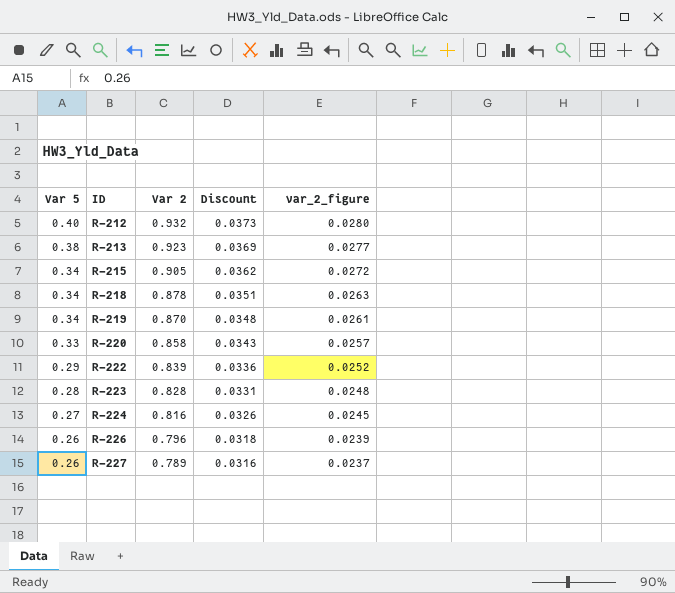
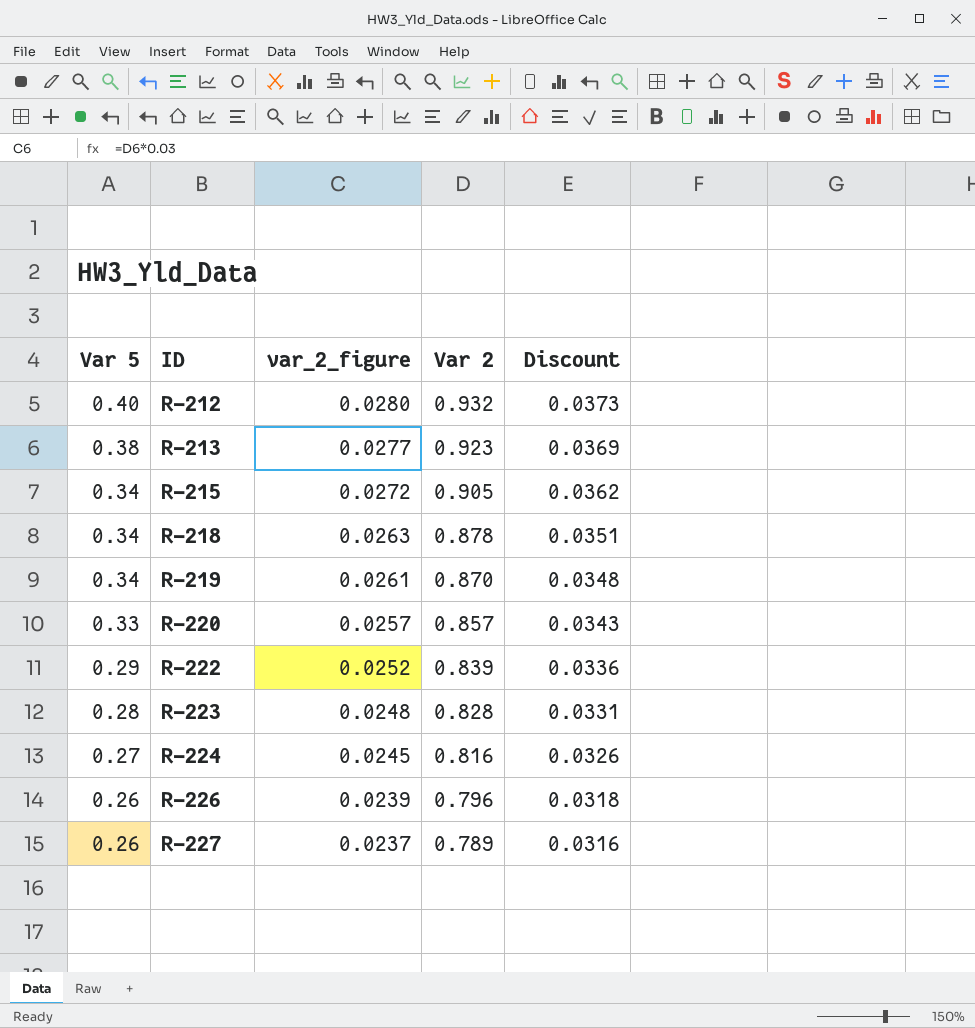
column var_2_figure | position: 5 -> 3
R-220 | Var 2: 0.858 -> 0.857

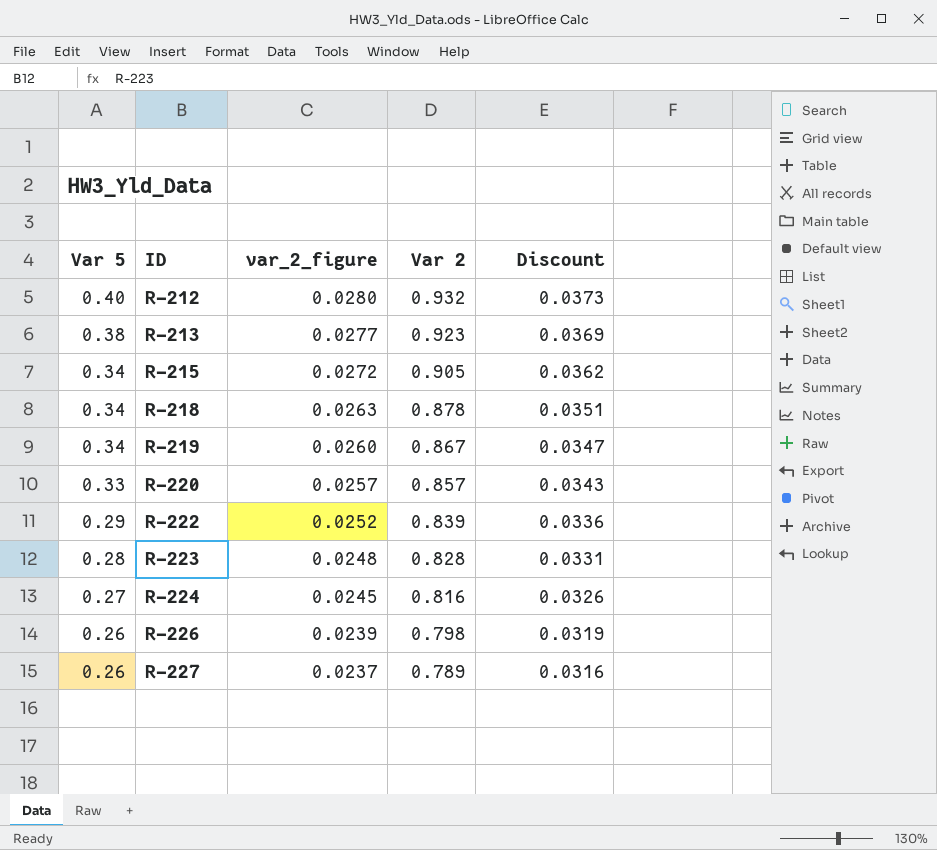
R-219 | var_2_figure: 0.0261 -> 0.0260
R-219 | Var 2: 0.870 -> 0.867
R-219 | Discount: 0.0348 -> 0.0347
R-226 | Var 2: 0.796 -> 0.798
R-226 | Discount: 0.0318 -> 0.0319

